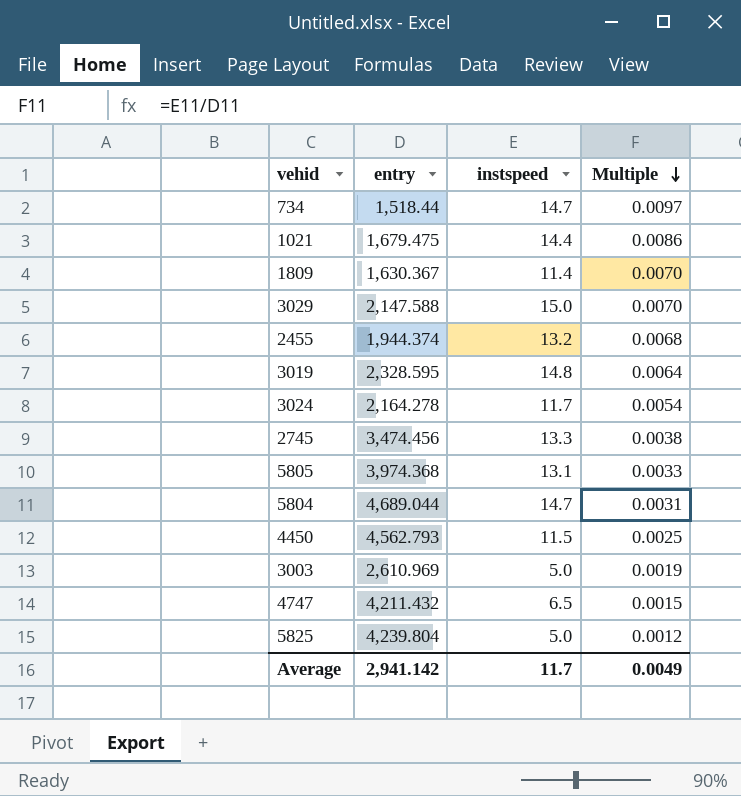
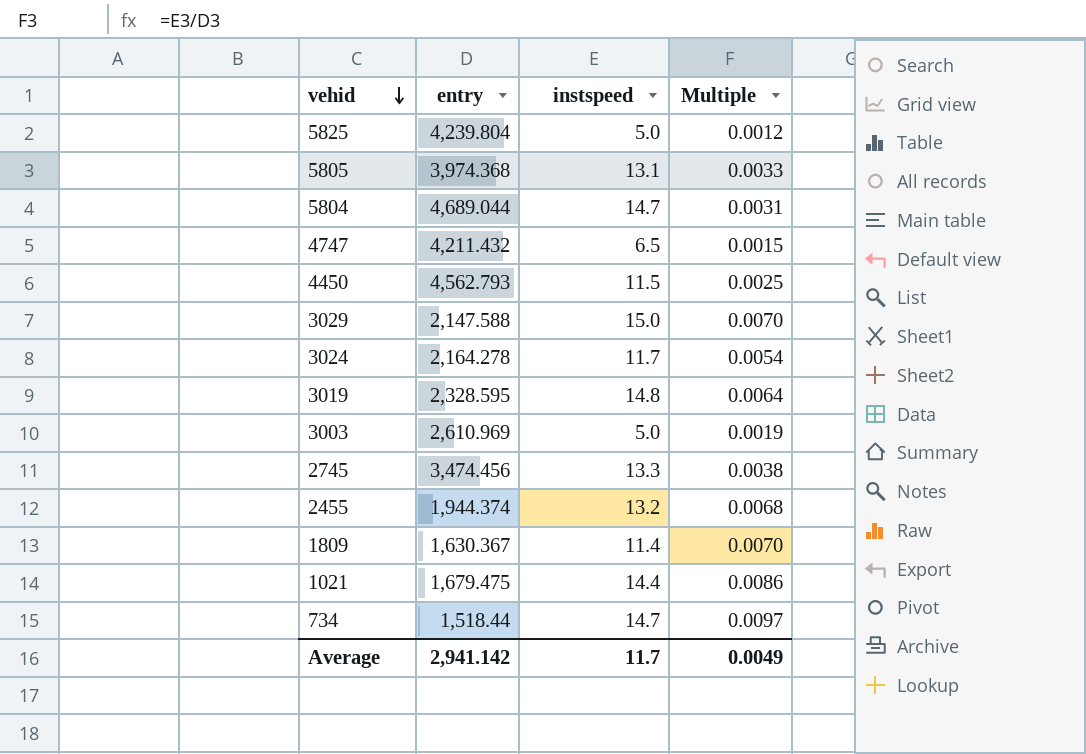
row order: Multiple descending -> vehid descending

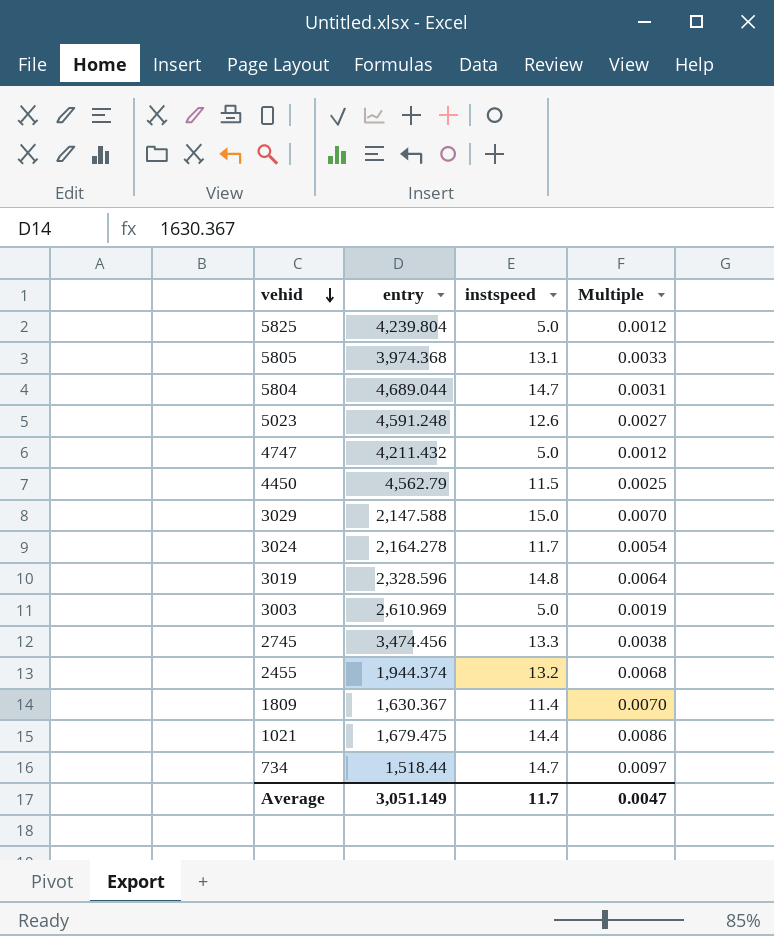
row 5023: none -> 4,591.248 | 12.6 | 0.0027
4747 | instspeed: 6.5 -> 5.0
4747 | Multiple: 0.0015 -> 0.0012
4450 | entry: 4,562.793 -> 4,562.79
3019 | entry: 2,328.595 -> 2,328.596
Average | entry: 2,941.142 -> 3,051.149
Average | Multiple: 0.0049 -> 0.0047

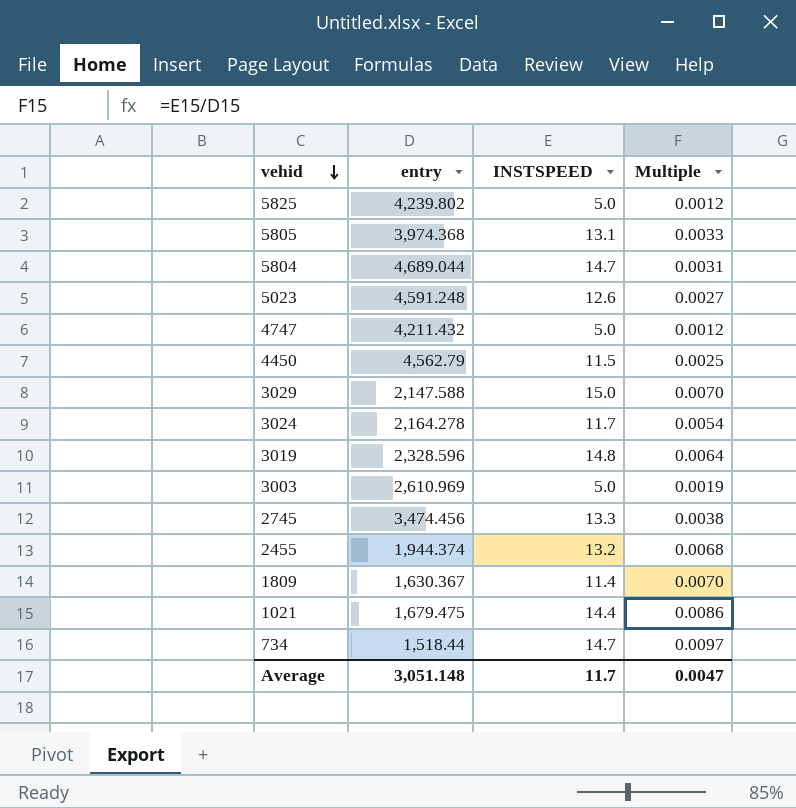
column name: instspeed -> INSTSPEED
5825 | entry: 4,239.804 -> 4,239.802
Average | entry: 3,051.149 -> 3,051.148

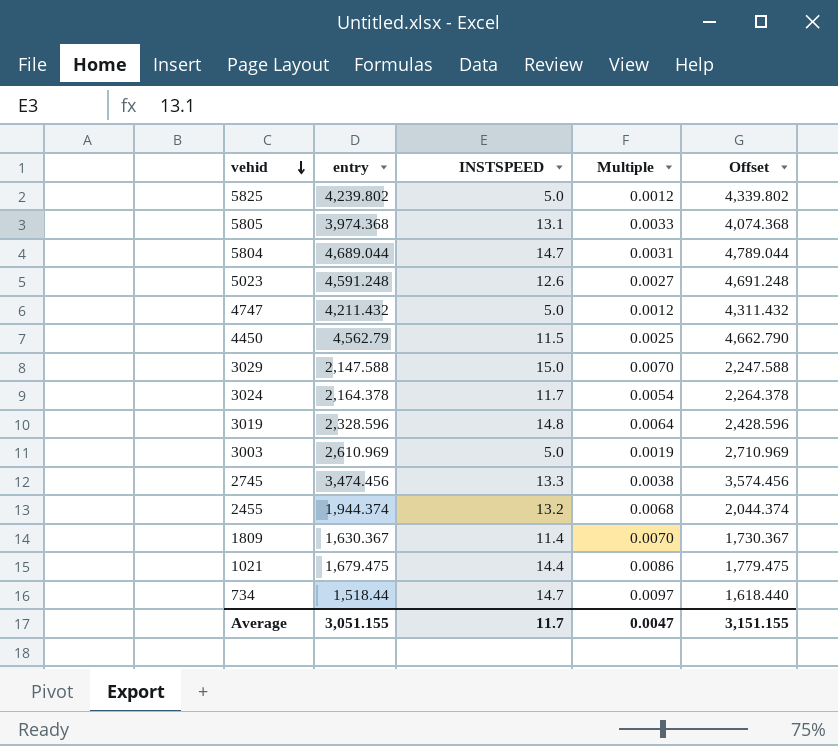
column Offset | formula: none -> [entry] + 100
3024 | entry: 2,164.278 -> 2,164.378
Average | entry: 3,051.148 -> 3,051.155

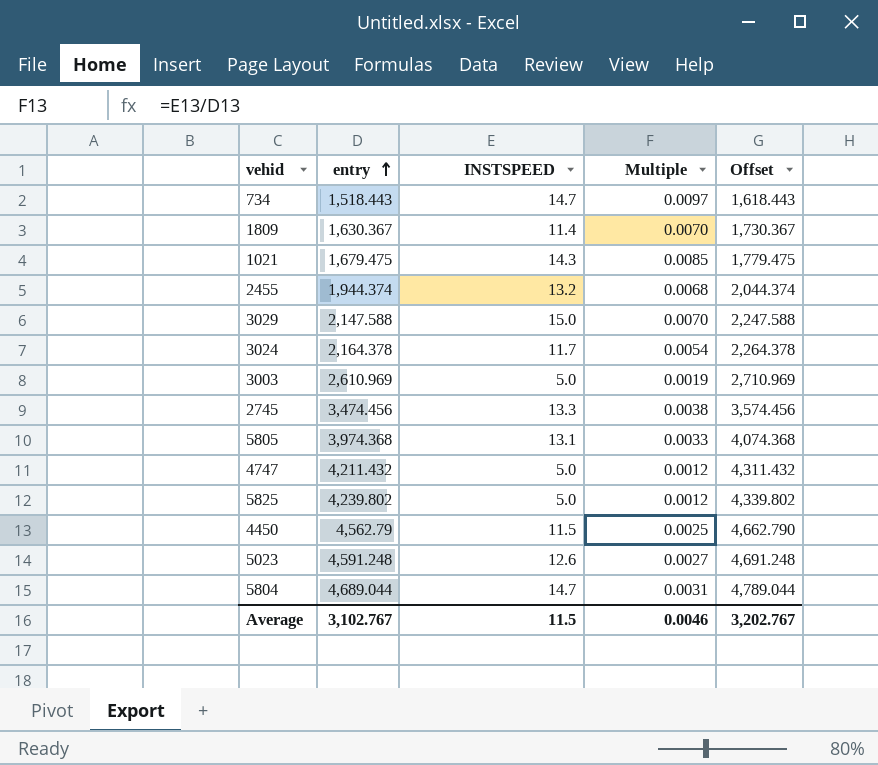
row order: vehid descending -> entry ascending
row 3019: 2,328.596 | 14.8 | 0.0064 | 2,428.596 -> none
734 | entry: 1,518.44 -> 1,518.443
734 | Offset: 1,618.440 -> 1,618.443
1021 | INSTSPEED: 14.4 -> 14.3
1021 | Multiple: 0.0086 -> 0.0085
Average | entry: 3,051.155 -> 3,102.767
Average | INSTSPEED: 11.7 -> 11.5
Average | Multiple: 0.0047 -> 0.0046
Average | Offset: 3,151.155 -> 3,202.767

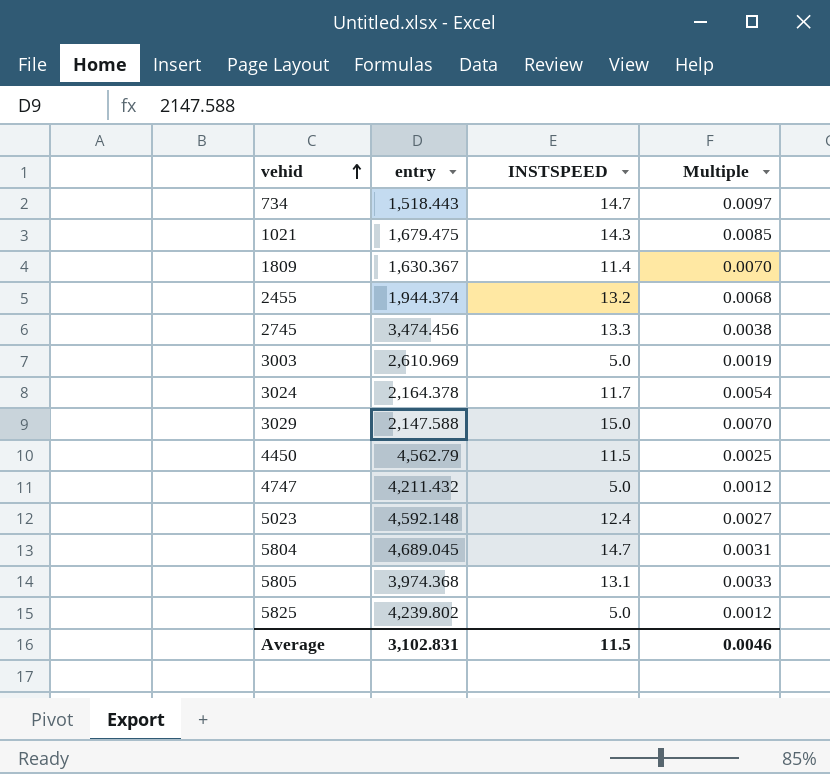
row order: entry ascending -> vehid ascending
column Offset | formula: [entry] + 100 -> none
5023 | entry: 4,591.248 -> 4,592.148
5023 | INSTSPEED: 12.6 -> 12.4
5804 | entry: 4,689.044 -> 4,689.045
Average | entry: 3,102.767 -> 3,102.831

